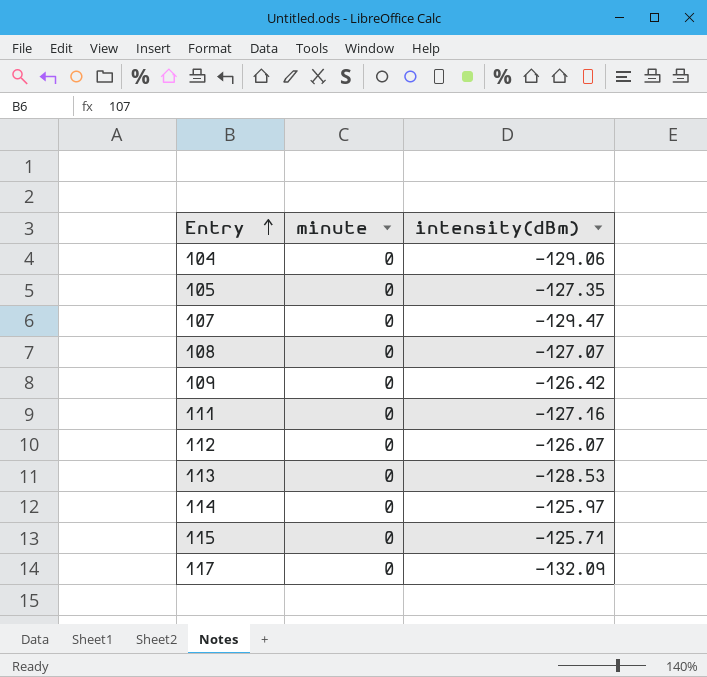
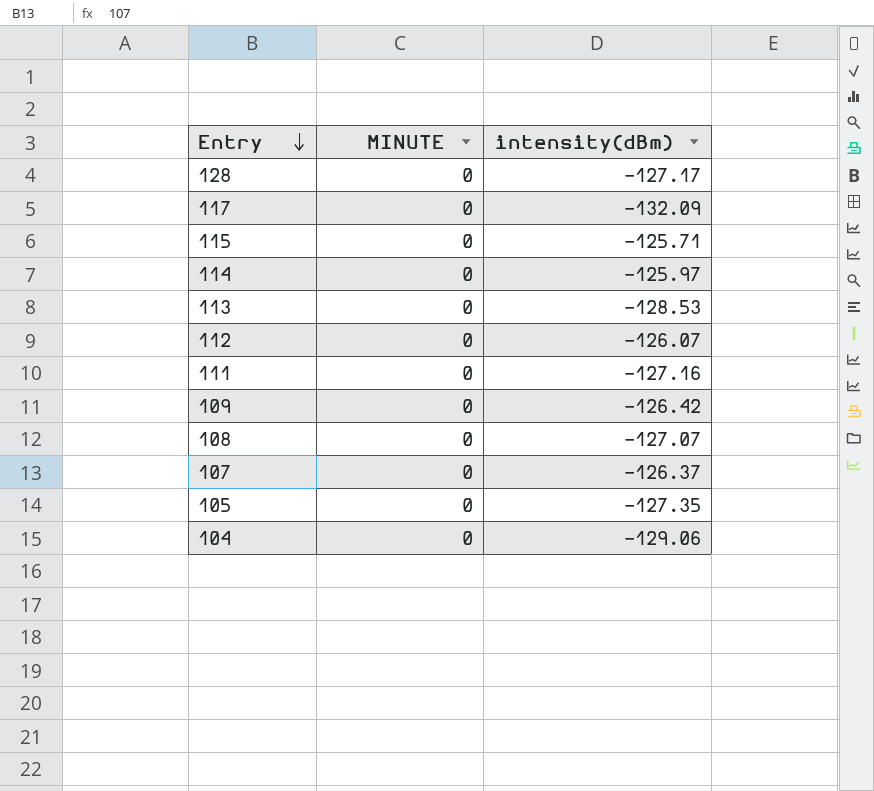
row order: Entry ascending -> Entry descending
column name: minute -> MINUTE
row 128: none -> 0 | -127.17
107 | intensity(dBm): -129.47 -> -126.37

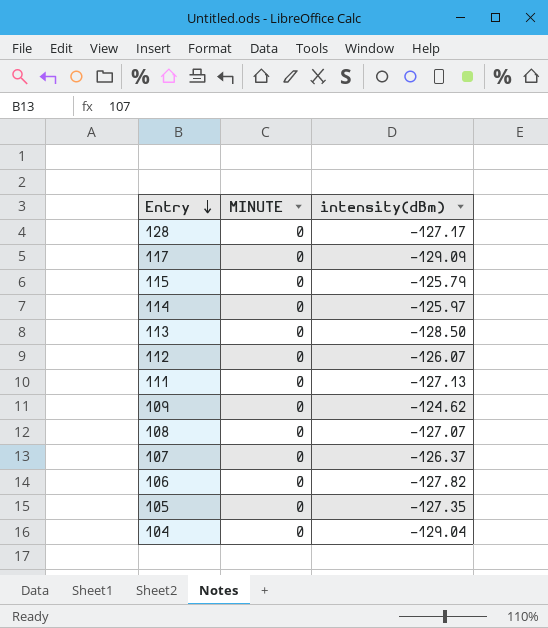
117 | intensity(dBm): -132.09 -> -129.09
115 | intensity(dBm): -125.71 -> -125.79
113 | intensity(dBm): -128.53 -> -128.50
111 | intensity(dBm): -127.16 -> -127.13
109 | intensity(dBm): -126.42 -> -124.62
row 106: none -> 0 | -127.82
104 | intensity(dBm): -129.06 -> -129.04

